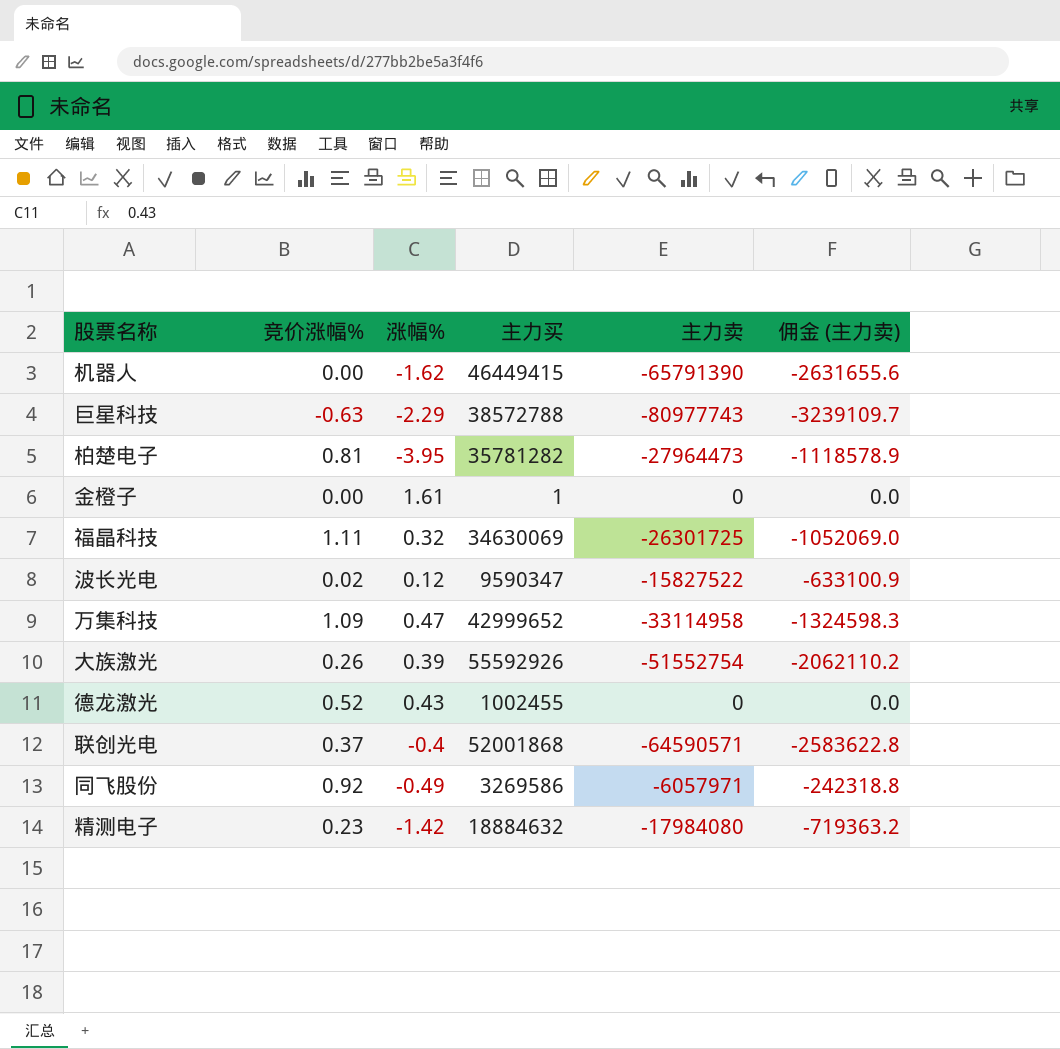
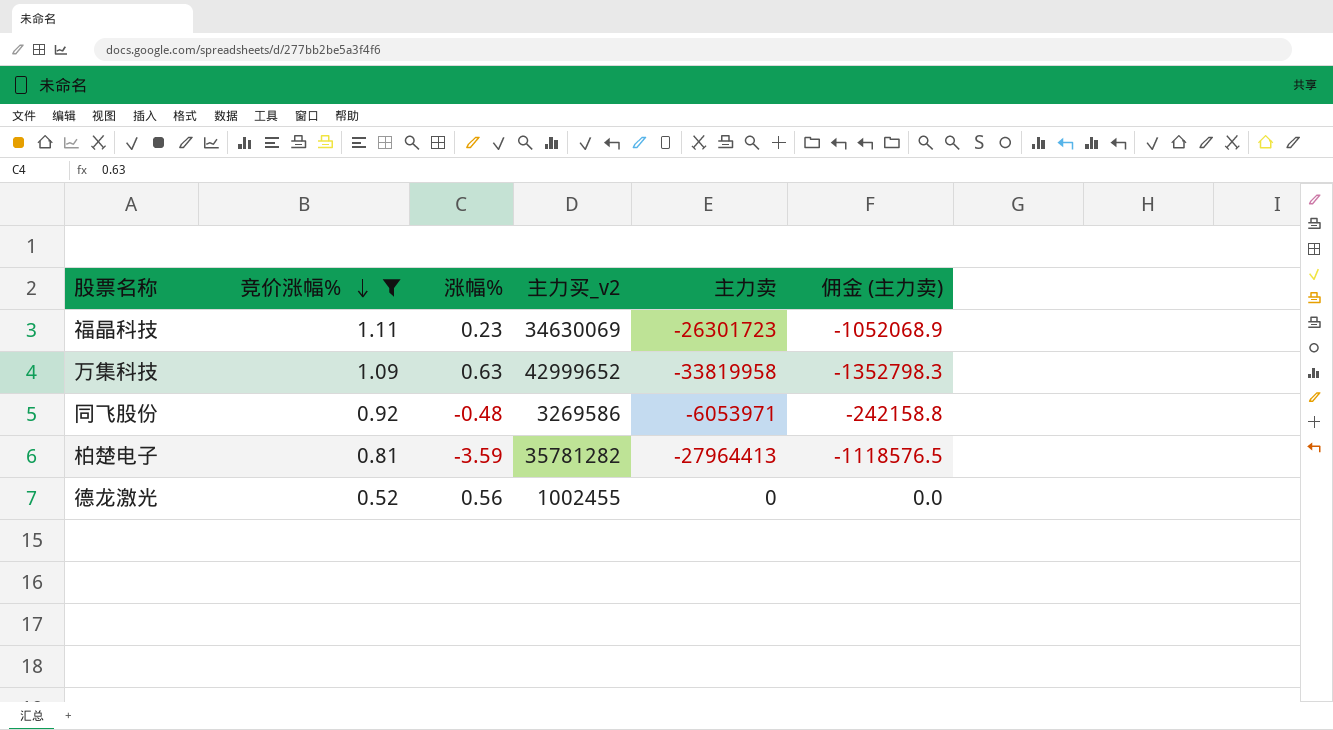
filter: none -> 竞价涨幅% >= 0.52
row order: none -> 竞价涨幅% descending
column name: 主力买 -> 主力买_v2
福晶科技 | 涨幅%: 0.32 -> 0.23
福晶科技 | 主力卖: -26301725 -> -26301723
福晶科技 | 佣金 (主力卖): -1052069.0 -> -1052068.9
万集科技 | 涨幅%: 0.47 -> 0.63
万集科技 | 主力卖: -33114958 -> -33819958
万集科技 | 佣金 (主力卖): -1324598.3 -> -1352798.3
同飞股份 | 涨幅%: -0.49 -> -0.48
同飞股份 | 主力卖: -6057971 -> -6053971
同飞股份 | 佣金 (主力卖): -242318.8 -> -242158.8
柏楚电子 | 涨幅%: -3.95 -> -3.59
柏楚电子 | 主力卖: -27964473 -> -27964413
柏楚电子 | 佣金 (主力卖): -1118578.9 -> -1118576.5
德龙激光 | 涨幅%: 0.43 -> 0.56

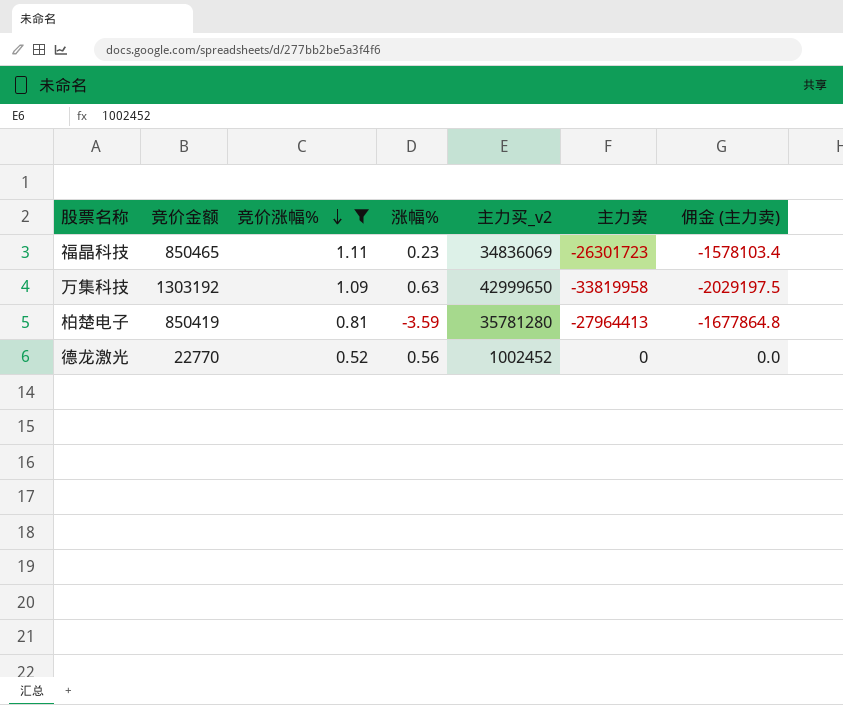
column 竞价金额 | position: none -> 2
column 佣金 (主力卖) | formula: [主力卖] * 0.04 -> [主力卖] * 0.06
row 同飞股份: 0.92 | -0.48 | 3269586 | -6053971 | -242158.8 -> none
福晶科技 | 主力买_v2: 34630069 -> 34836069
万集科技 | 主力买_v2: 42999652 -> 42999650
柏楚电子 | 主力买_v2: 35781282 -> 35781280
德龙激光 | 主力买_v2: 1002455 -> 1002452

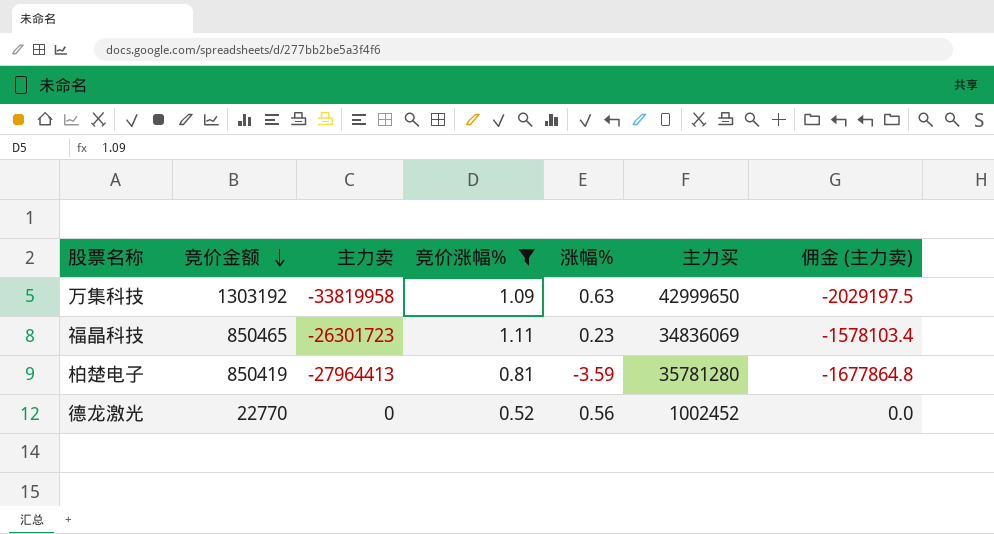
row order: 竞价涨幅% descending -> 竞价金额 descending
column 主力卖 | position: 6 -> 3
column name: 主力买_v2 -> 主力买

